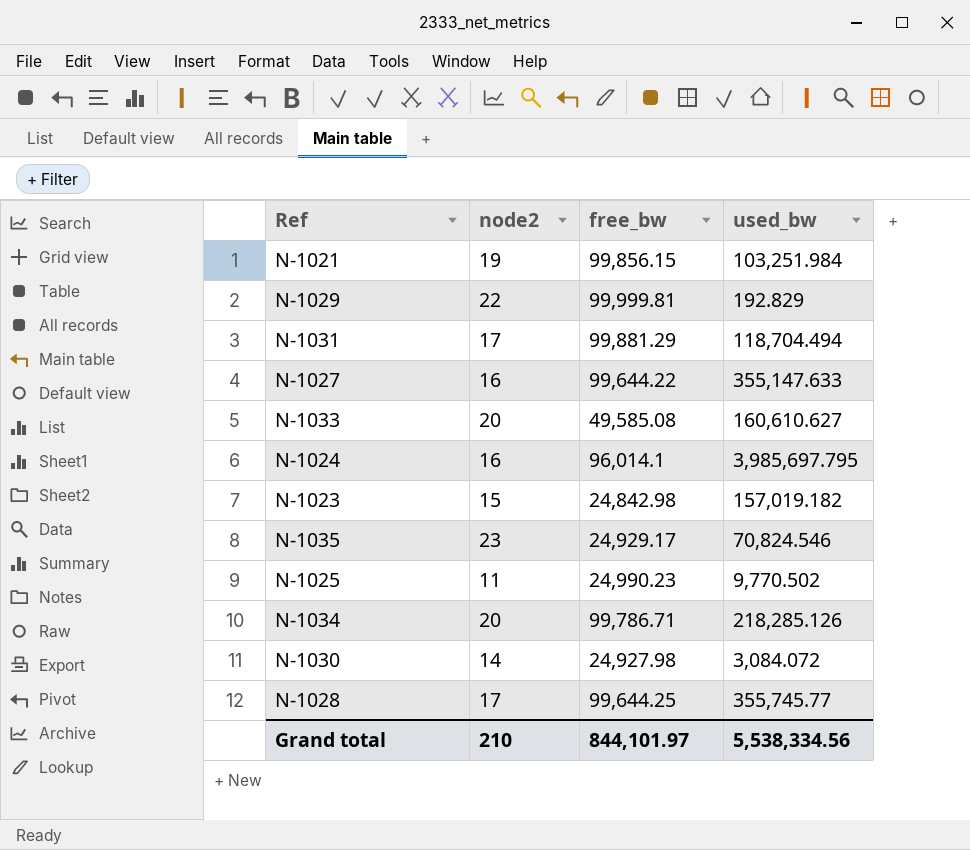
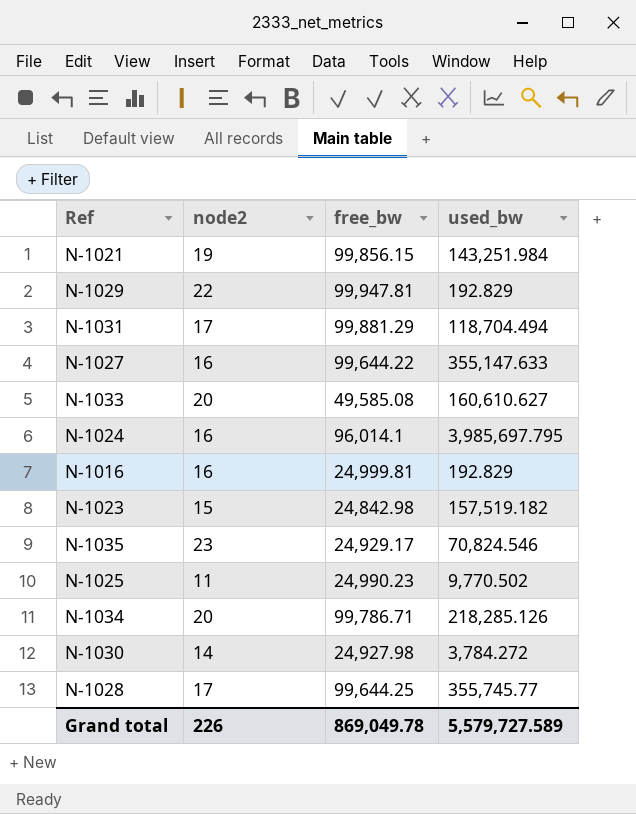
N-1021 | used_bw: 103,251.984 -> 143,251.984
N-1029 | free_bw: 99,999.81 -> 99,947.81
row N-1016: none -> 16 | 24,999.81 | 192.829
N-1023 | used_bw: 157,019.182 -> 157,519.182
N-1030 | used_bw: 3,084.072 -> 3,784.272
Grand total | node2: 210 -> 226
Grand total | free_bw: 844,101.97 -> 869,049.78
Grand total | used_bw: 5,538,334.56 -> 5,579,727.589

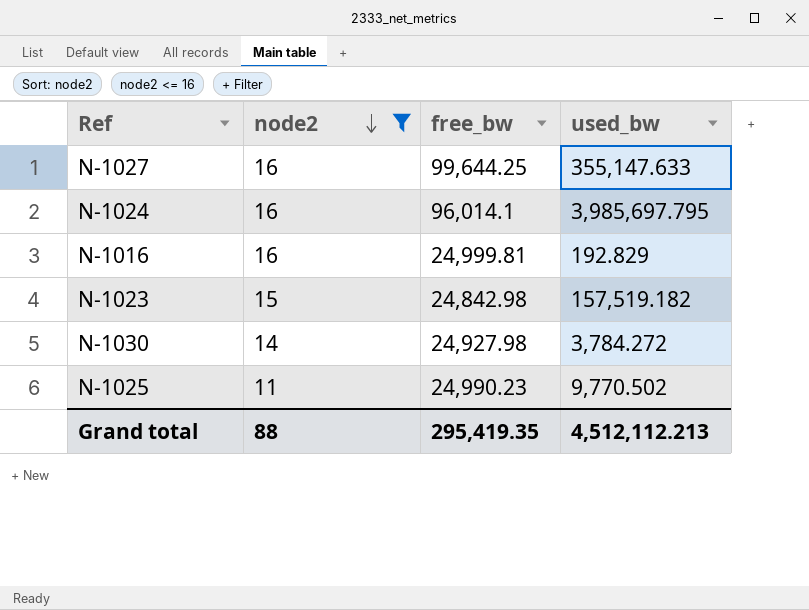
filter: none -> node2 <= 16
row order: none -> node2 descending
N-1027 | free_bw: 99,644.22 -> 99,644.25
Grand total | node2: 226 -> 88
Grand total | free_bw: 869,049.78 -> 295,419.35
Grand total | used_bw: 5,579,727.589 -> 4,512,112.213

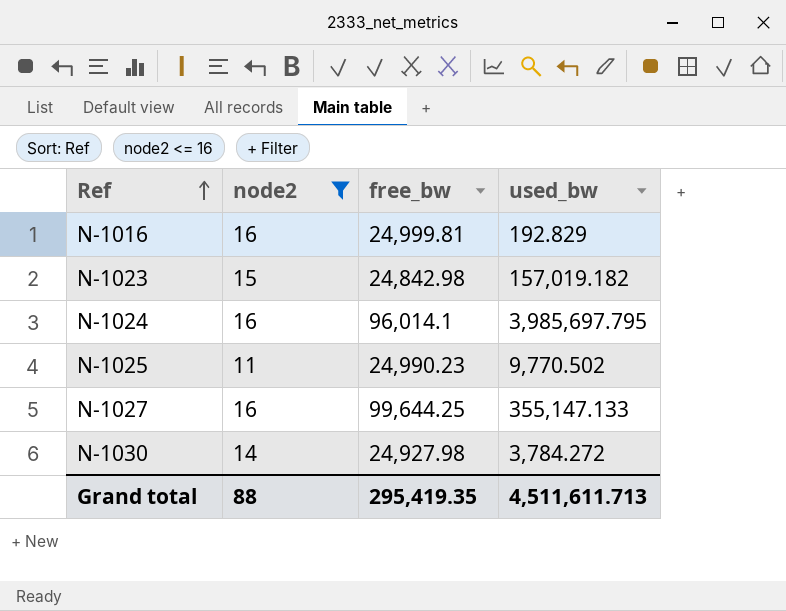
row order: node2 descending -> Ref ascending
N-1023 | used_bw: 157,519.182 -> 157,019.182
N-1027 | used_bw: 355,147.633 -> 355,147.133
Grand total | used_bw: 4,512,112.213 -> 4,511,611.713

